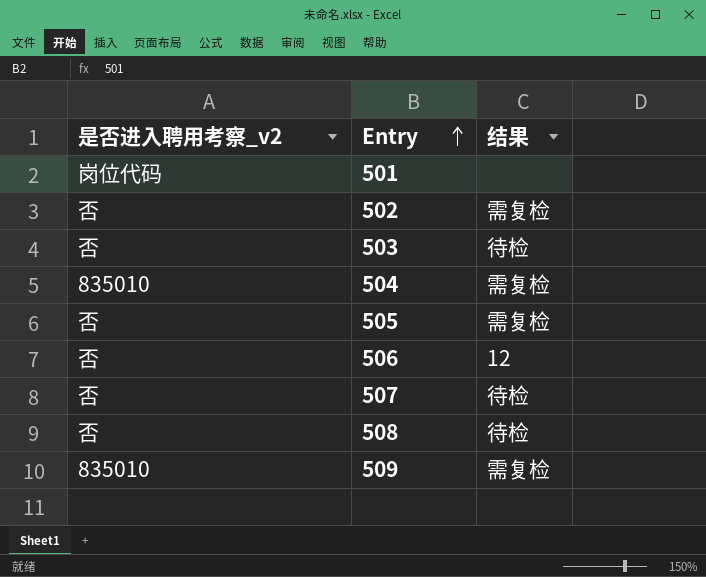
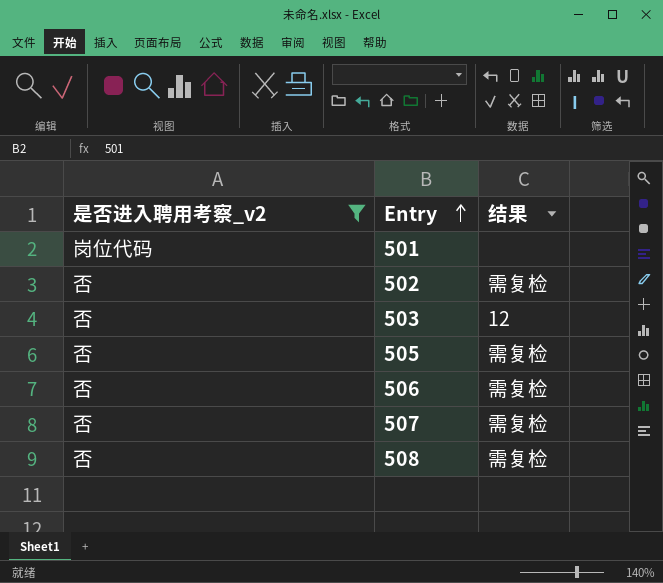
filter: none -> 是否进入聘用考察_v2 != 835010
503 | 结果: 待检 -> 12
506 | 结果: 12 -> 需复检
507 | 结果: 待检 -> 需复检
508 | 结果: 待检 -> 需复检

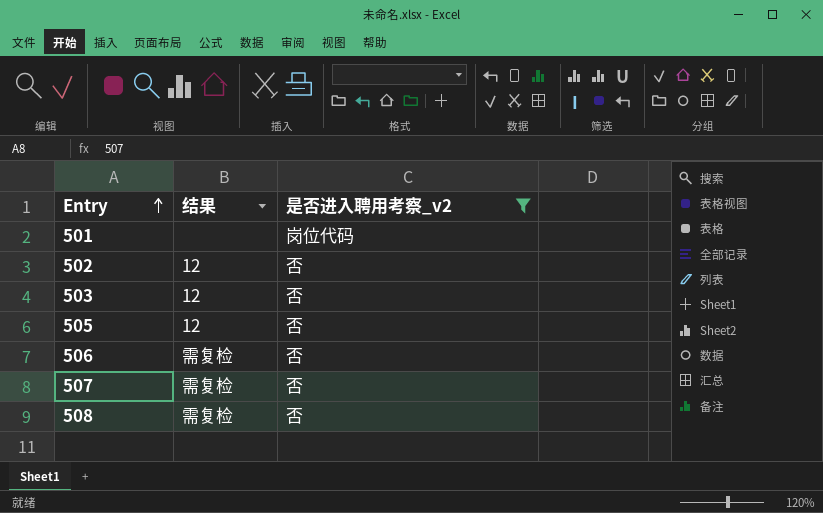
column 是否进入聘用考察_v2 | position: 1 -> 3
502 | 结果: 需复检 -> 12
505 | 结果: 需复检 -> 12

